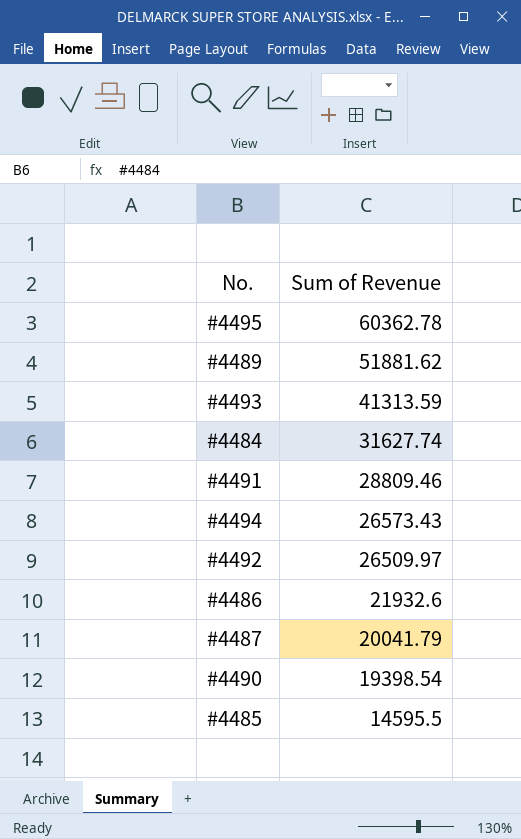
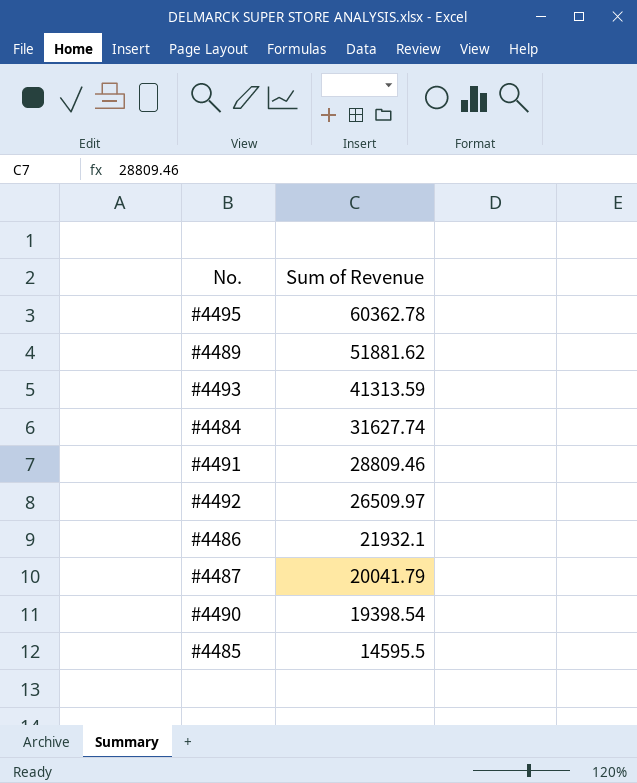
row #4494: 26573.43 -> none
#4486 | Sum of Revenue: 21932.6 -> 21932.1

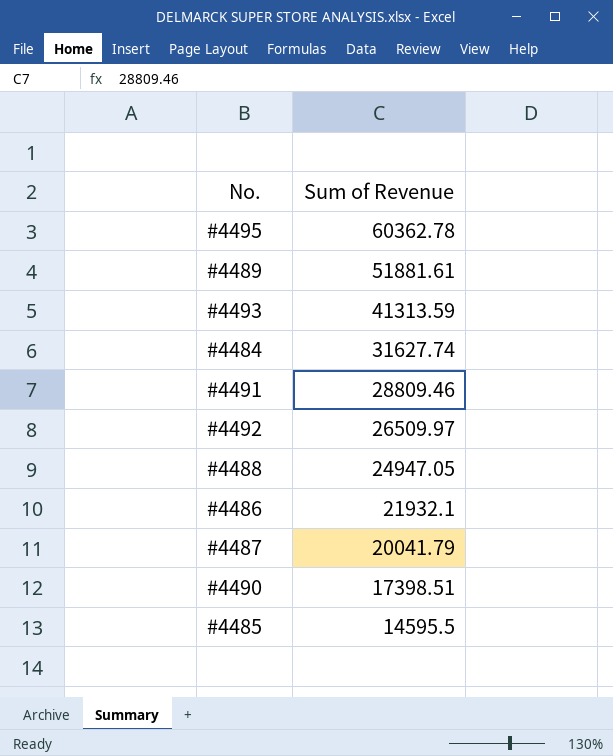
#4489 | Sum of Revenue: 51881.62 -> 51881.61
row #4488: none -> 24947.05
#4490 | Sum of Revenue: 19398.54 -> 17398.51

